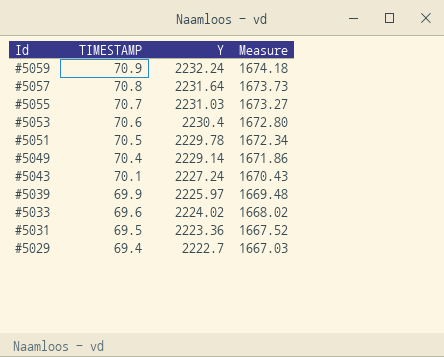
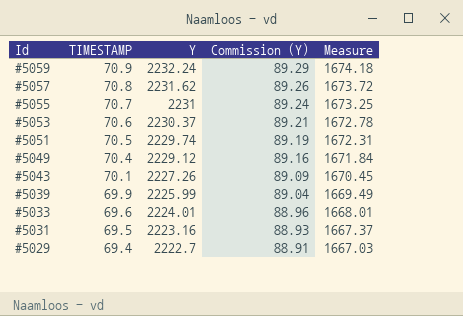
column Commission (Y) | formula: none -> [Y] * 0.04
#5057 | Y: 2231.64 -> 2231.62
#5057 | Measure: 1673.73 -> 1673.72
#5055 | Y: 2231.03 -> 2231
#5055 | Measure: 1673.27 -> 1673.25
#5053 | Y: 2230.4 -> 2230.37
#5053 | Measure: 1672.80 -> 1672.78
#5051 | Y: 2229.78 -> 2229.74
#5051 | Measure: 1672.34 -> 1672.31
#5049 | Y: 2229.14 -> 2229.12
#5049 | Measure: 1671.86 -> 1671.84
#5043 | Y: 2227.24 -> 2227.26
#5043 | Measure: 1670.43 -> 1670.45
#5039 | Y: 2225.97 -> 2225.99
#5039 | Measure: 1669.48 -> 1669.49
#5033 | Y: 2224.02 -> 2224.01
#5033 | Measure: 1668.02 -> 1668.01
#5031 | Y: 2223.36 -> 2223.16
#5031 | Measure: 1667.52 -> 1667.37

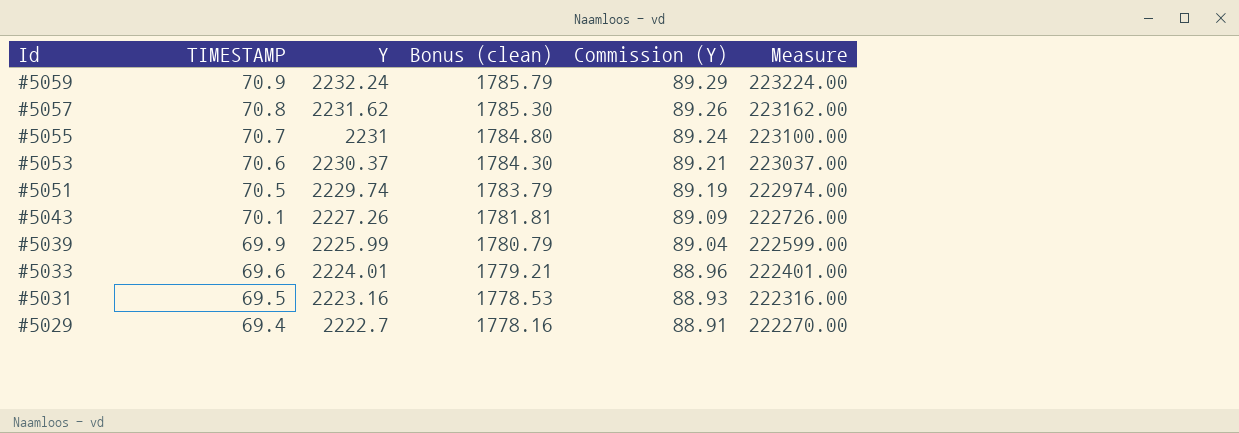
column Bonus (clean) | formula: none -> [Y] * 0.8
column Measure | formula: [Y] * 0.75 -> [Y] * 100
row #5049: 70.4 | 2229.12 | 89.16 | 1671.84 -> none

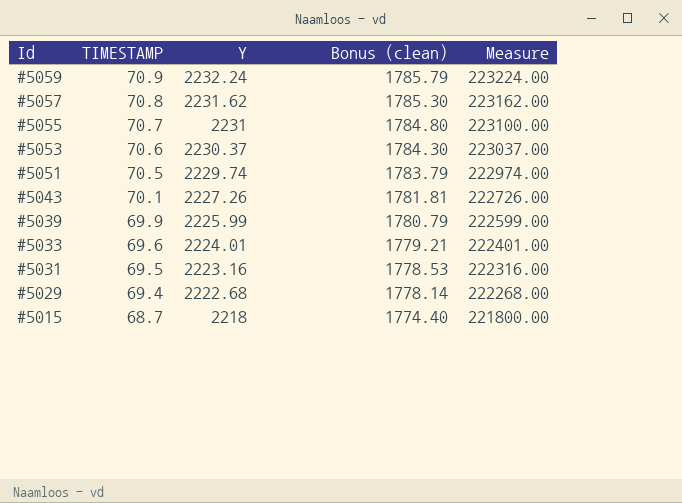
column Commission (Y) | formula: [Y] * 0.04 -> none
#5029 | Y: 2222.7 -> 2222.68
#5029 | Bonus (clean): 1778.16 -> 1778.14
#5029 | Measure: 222270.00 -> 222268.00
row #5015: none -> 68.7 | 2218 | 1774.40 | 221800.00

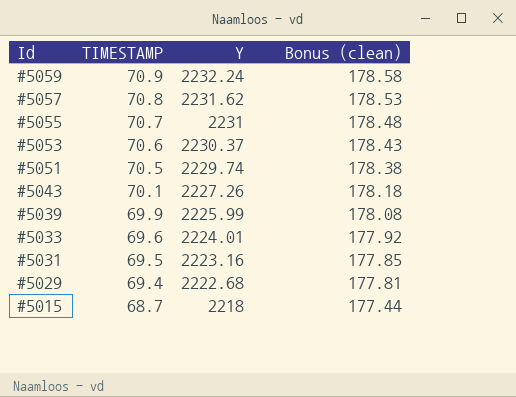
column Measure | formula: [Y] * 100 -> none
column Bonus (clean) | formula: [Y] * 0.8 -> [Y] * 0.08

